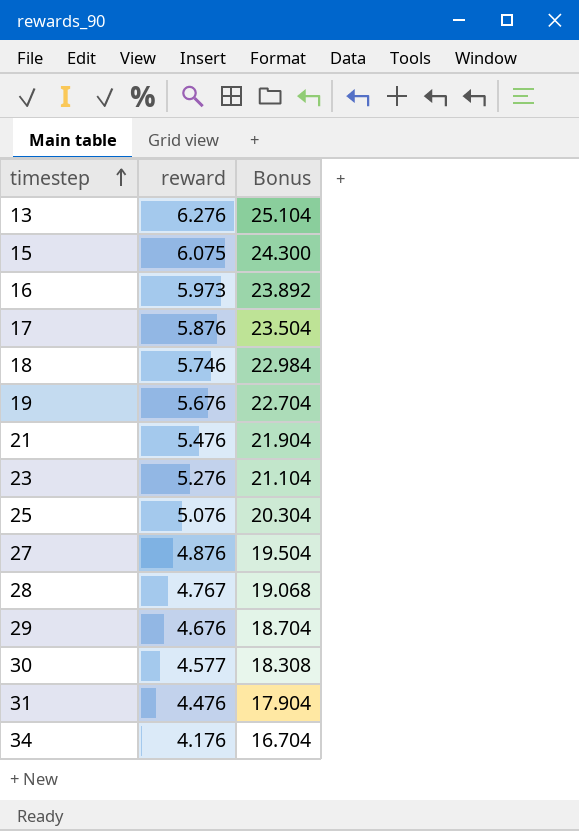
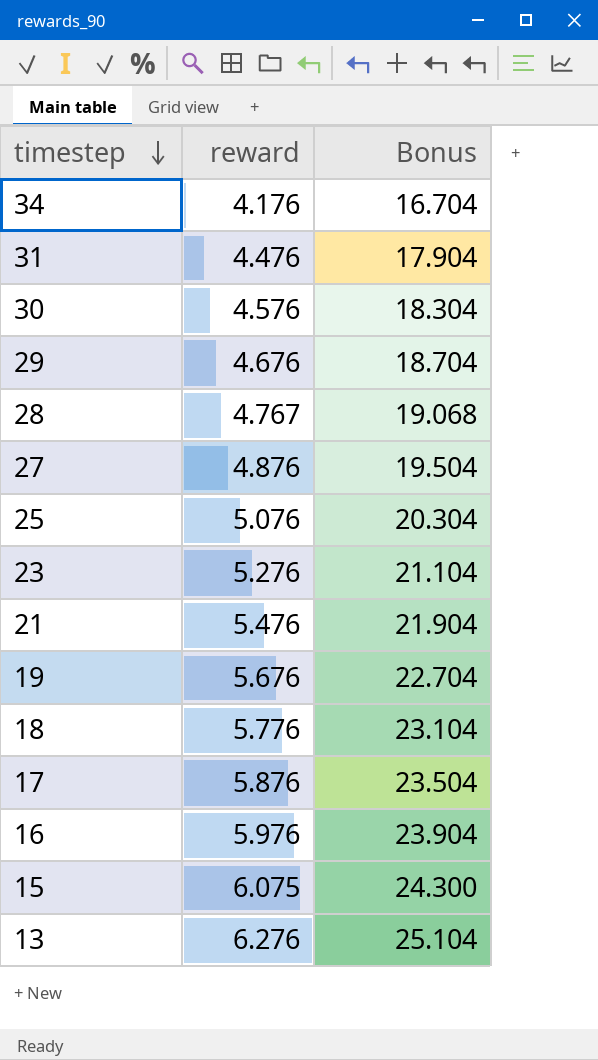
row order: timestep ascending -> timestep descending
30 | reward: 4.577 -> 4.576
30 | Bonus: 18.308 -> 18.304
18 | reward: 5.746 -> 5.776
18 | Bonus: 22.984 -> 23.104
16 | reward: 5.973 -> 5.976
16 | Bonus: 23.892 -> 23.904

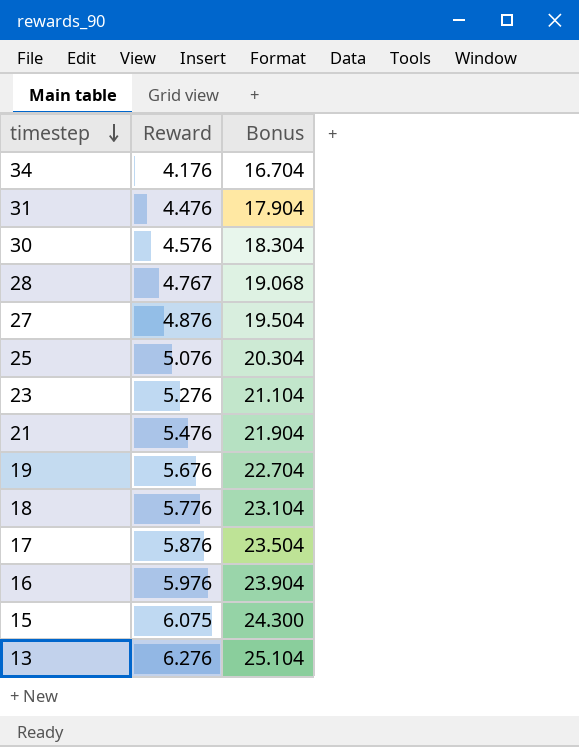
column name: reward -> Reward
row 29: 4.676 | 18.704 -> none

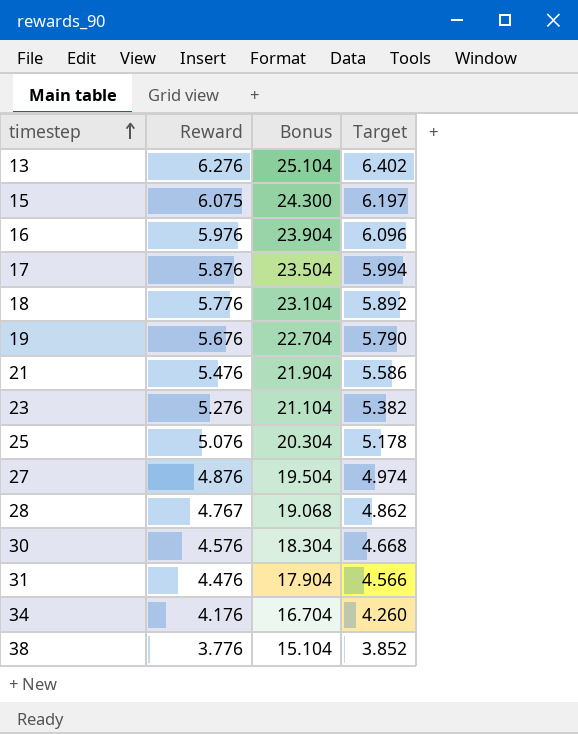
row order: timestep descending -> timestep ascending
column Target | formula: none -> [Reward] * 1.02
row 38: none -> 3.776 | 15.104 | 3.852

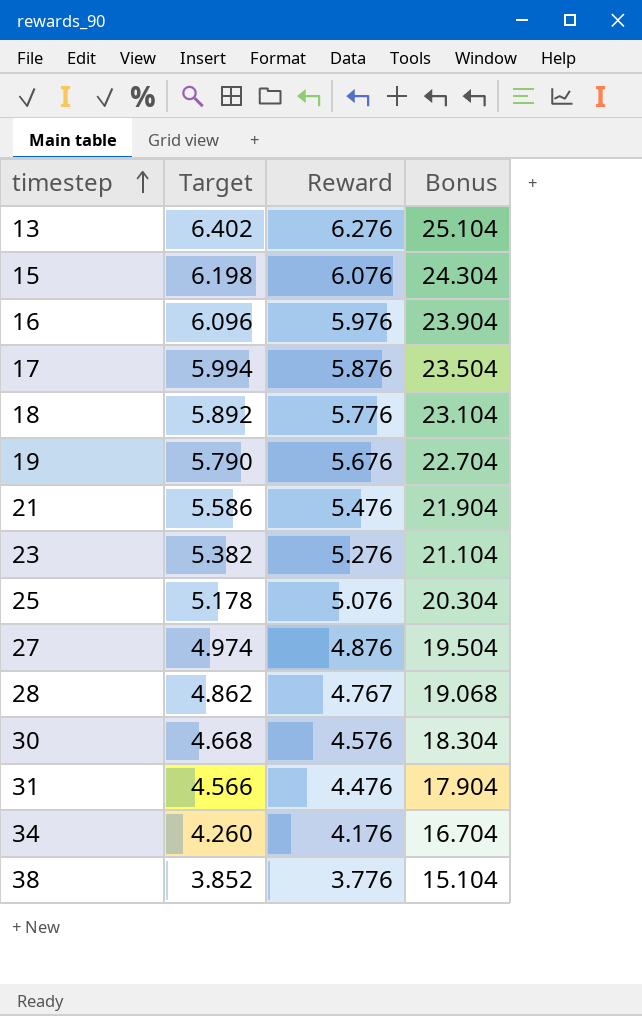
column Target | position: 4 -> 2
15 | Target: 6.197 -> 6.198
15 | Reward: 6.075 -> 6.076
15 | Bonus: 24.300 -> 24.304

